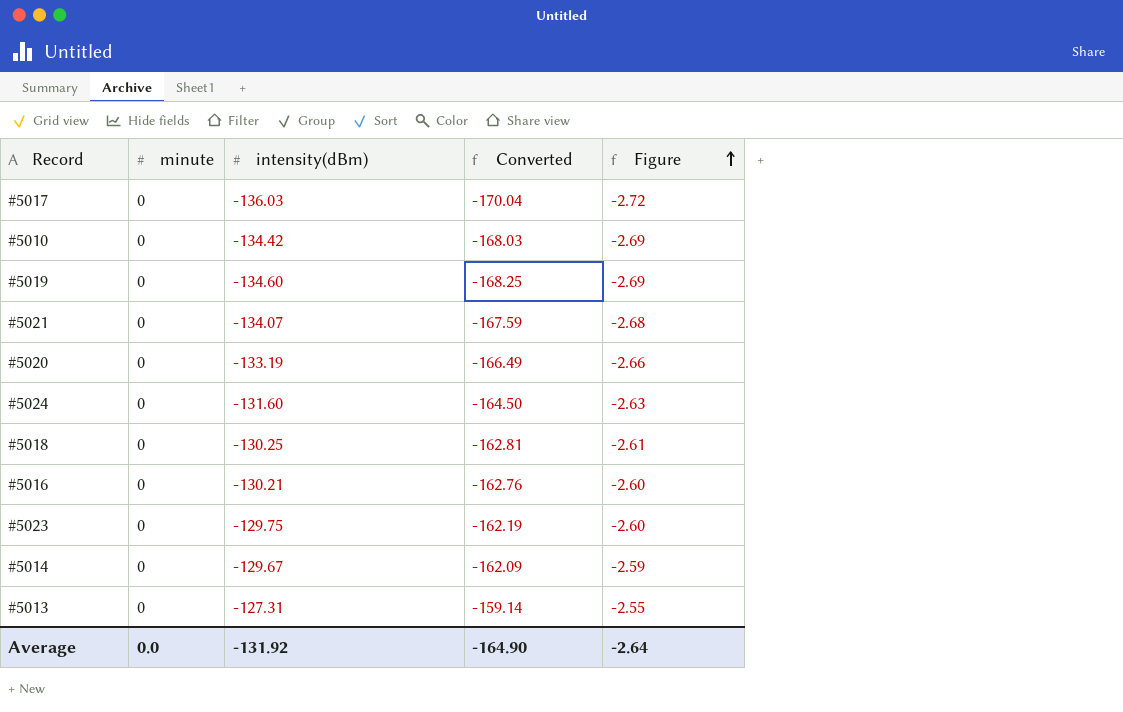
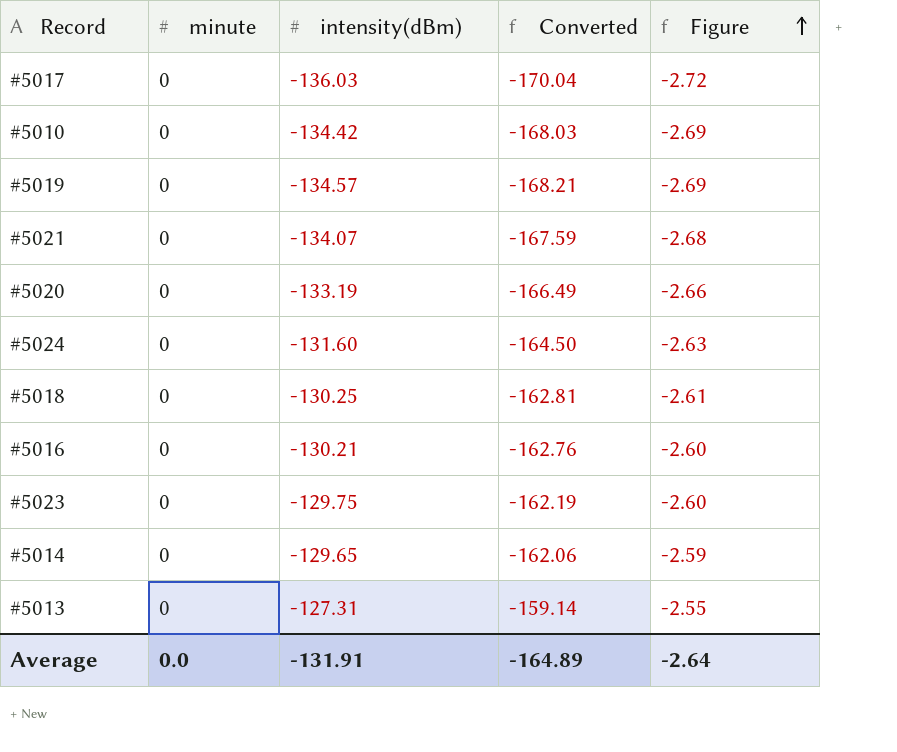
#5019 | intensity(dBm): -134.60 -> -134.57
#5019 | Converted: -168.25 -> -168.21
#5014 | intensity(dBm): -129.67 -> -129.65
#5014 | Converted: -162.09 -> -162.06
Average | intensity(dBm): -131.92 -> -131.91
Average | Converted: -164.90 -> -164.89

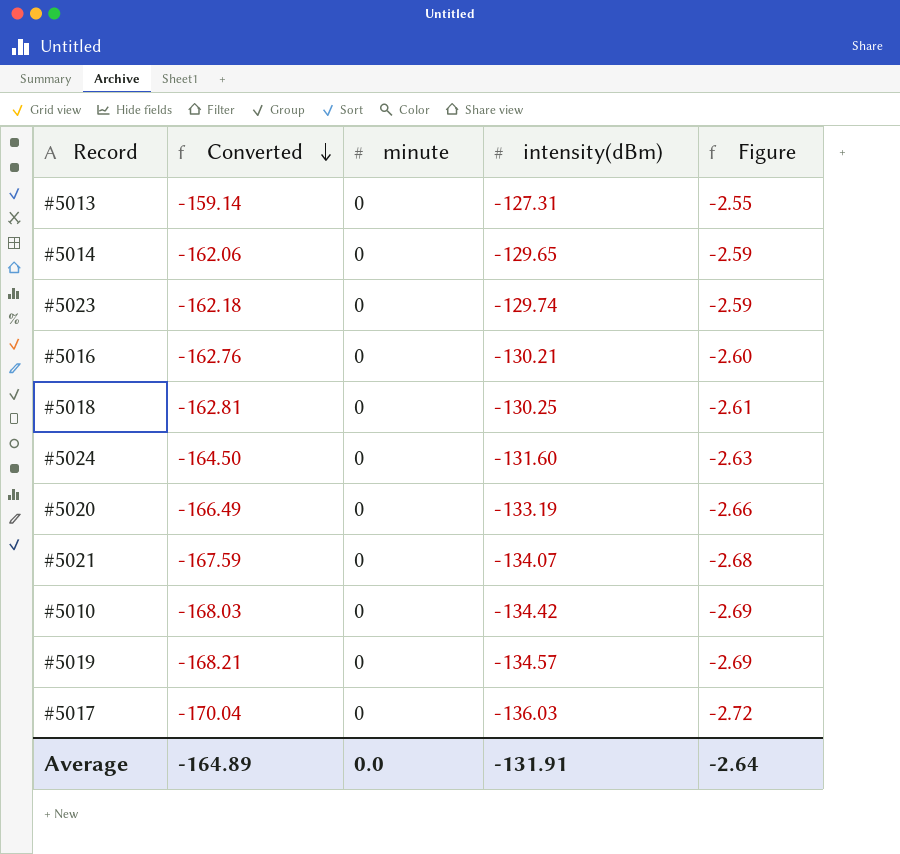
row order: Figure ascending -> Converted descending
column Converted | position: 4 -> 2
#5023 | Converted: -162.19 -> -162.18
#5023 | intensity(dBm): -129.75 -> -129.74
#5023 | Figure: -2.60 -> -2.59

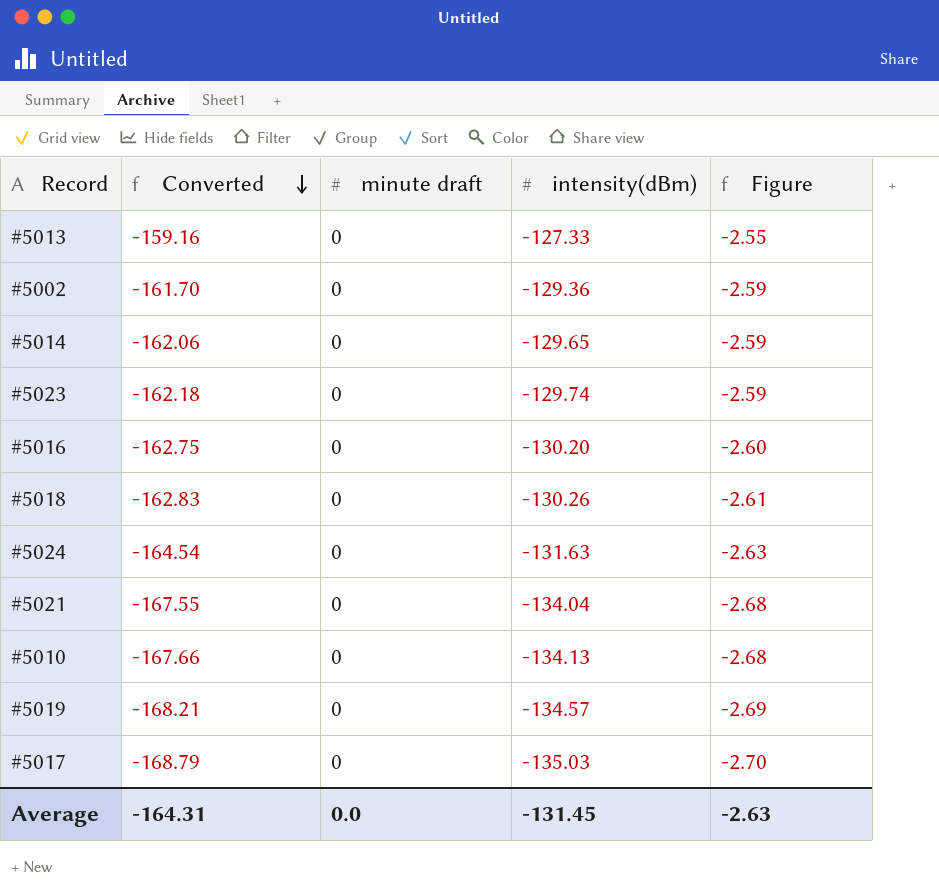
column name: minute -> minute draft
row #5020: -166.49 | 0 | -133.19 | -2.66 -> none
#5013 | Converted: -159.14 -> -159.16
#5013 | intensity(dBm): -127.31 -> -127.33
row #5002: none -> -161.70 | 0 | -129.36 | -2.59
#5016 | Converted: -162.76 -> -162.75
#5016 | intensity(dBm): -130.21 -> -130.20
#5018 | Converted: -162.81 -> -162.83
#5018 | intensity(dBm): -130.25 -> -130.26
#5024 | Converted: -164.50 -> -164.54
#5024 | intensity(dBm): -131.60 -> -131.63
#5021 | Converted: -167.59 -> -167.55
#5021 | intensity(dBm): -134.07 -> -134.04
#5010 | Converted: -168.03 -> -167.66
#5010 | intensity(dBm): -134.42 -> -134.13
#5010 | Figure: -2.69 -> -2.68
#5017 | Converted: -170.04 -> -168.79
#5017 | intensity(dBm): -136.03 -> -135.03
#5017 | Figure: -2.72 -> -2.70
Average | Converted: -164.89 -> -164.31
Average | intensity(dBm): -131.91 -> -131.45
Average | Figure: -2.64 -> -2.63

